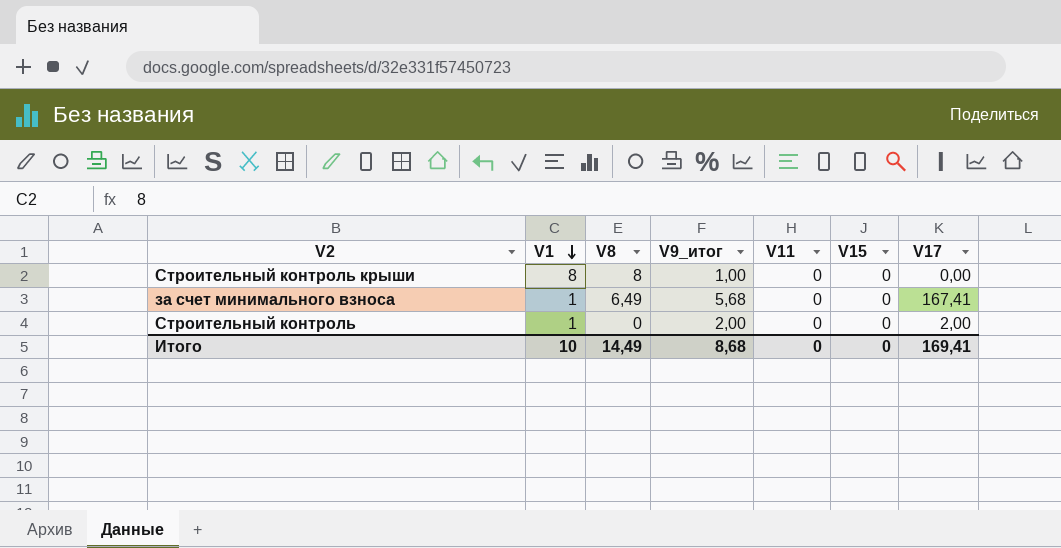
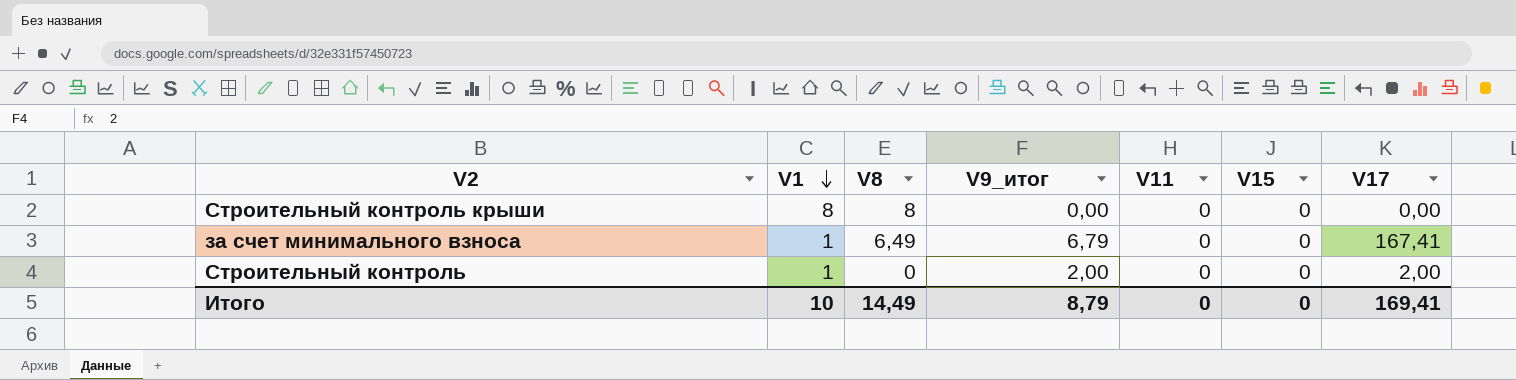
Строительный контроль крыши | V9_итог: 1,00 -> 0,00
за счет минимального взноса | V9_итог: 5,68 -> 6,79
Итого | V9_итог: 8,68 -> 8,79

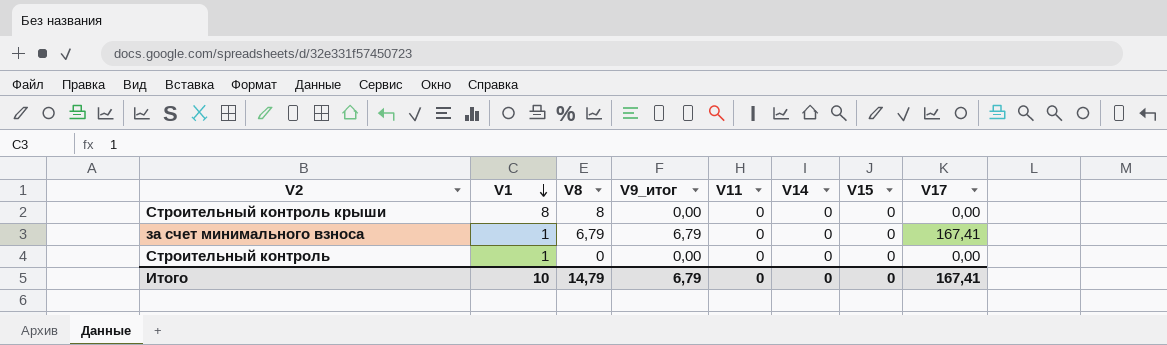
column V14 | position: none -> 6
за счет минимального взноса | V8: 6,49 -> 6,79
Строительный контроль | V9_итог: 2,00 -> 0,00
Строительный контроль | V17: 2,00 -> 0,00
Итого | V8: 14,49 -> 14,79
Итого | V9_итог: 8,79 -> 6,79
Итого | V17: 169,41 -> 167,41

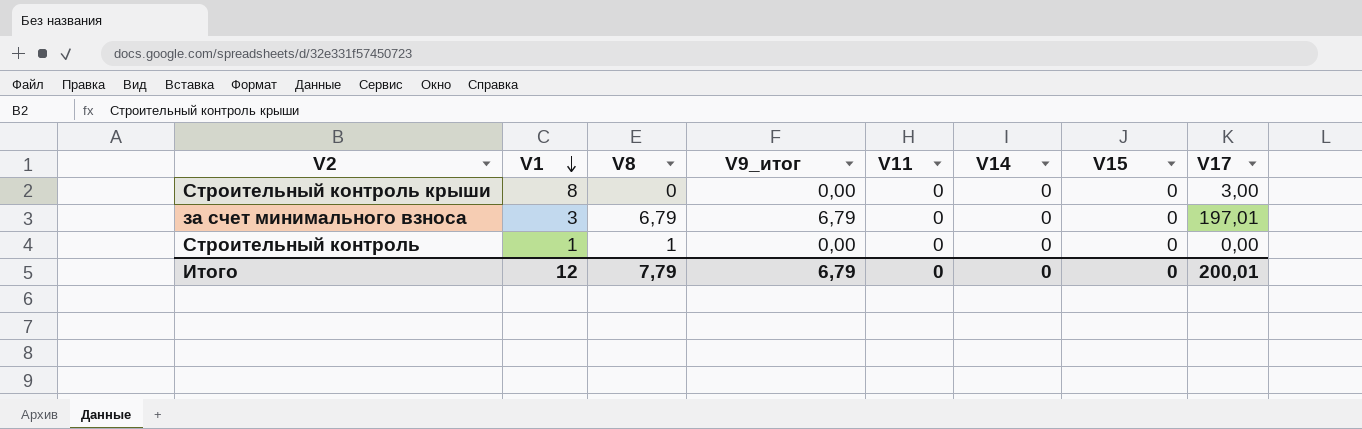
Строительный контроль крыши | V8: 8 -> 0
Строительный контроль крыши | V17: 0,00 -> 3,00
за счет минимального взноса | V1: 1 -> 3
за счет минимального взноса | V17: 167,41 -> 197,01
Строительный контроль | V8: 0 -> 1
Итого | V1: 10 -> 12
Итого | V8: 14,79 -> 7,79
Итого | V17: 167,41 -> 200,01

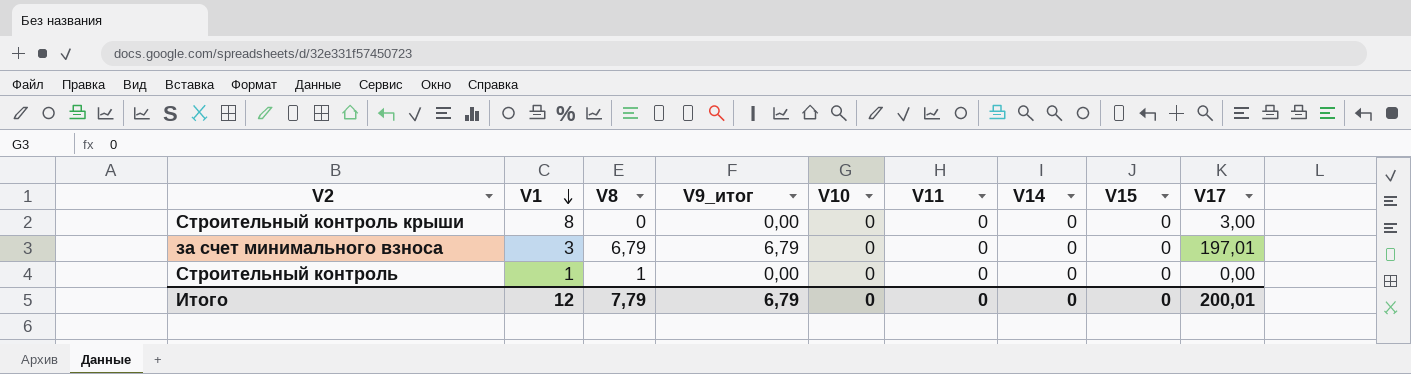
column V10 | position: none -> 5

